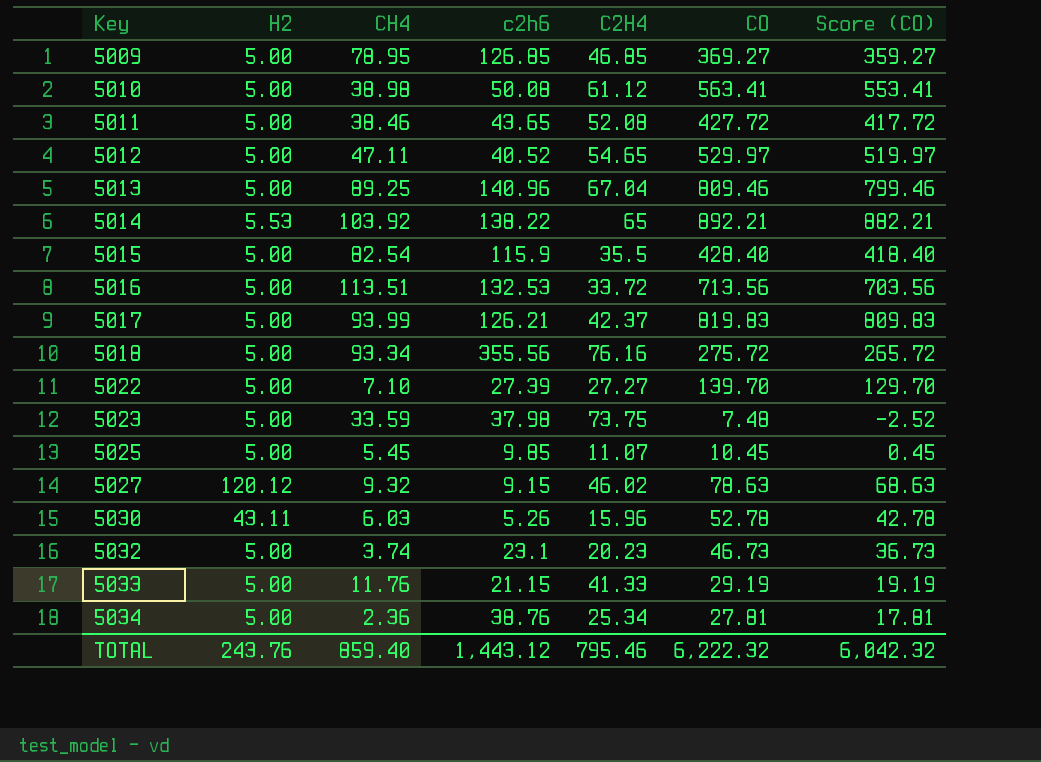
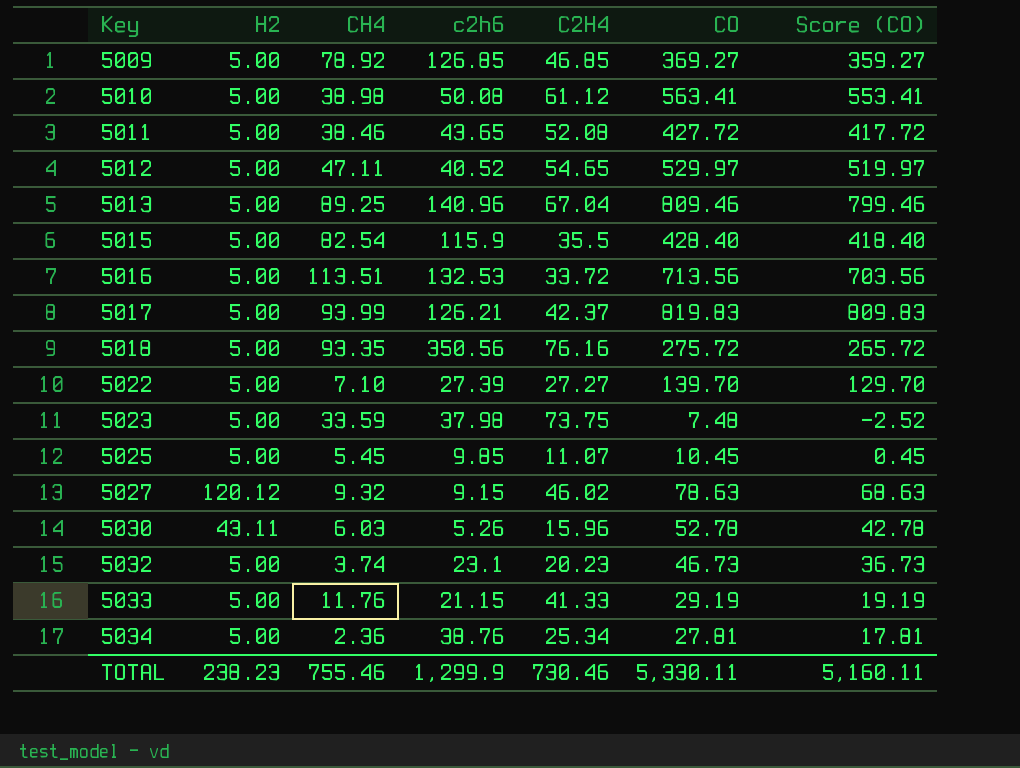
row 5014: 5.53 | 103.92 | 138.22 | 65 | 892.21 | 882.21 -> none
5009 | CH4: 78.95 -> 78.92
5018 | CH4: 93.34 -> 93.35
5018 | c2h6: 355.56 -> 350.56
TOTAL | H2: 243.76 -> 238.23
TOTAL | CH4: 859.40 -> 755.46
TOTAL | c2h6: 1,443.12 -> 1,299.9
TOTAL | C2H4: 795.46 -> 730.46
TOTAL | CO: 6,222.32 -> 5,330.11
TOTAL | Score (CO): 6,042.32 -> 5,160.11

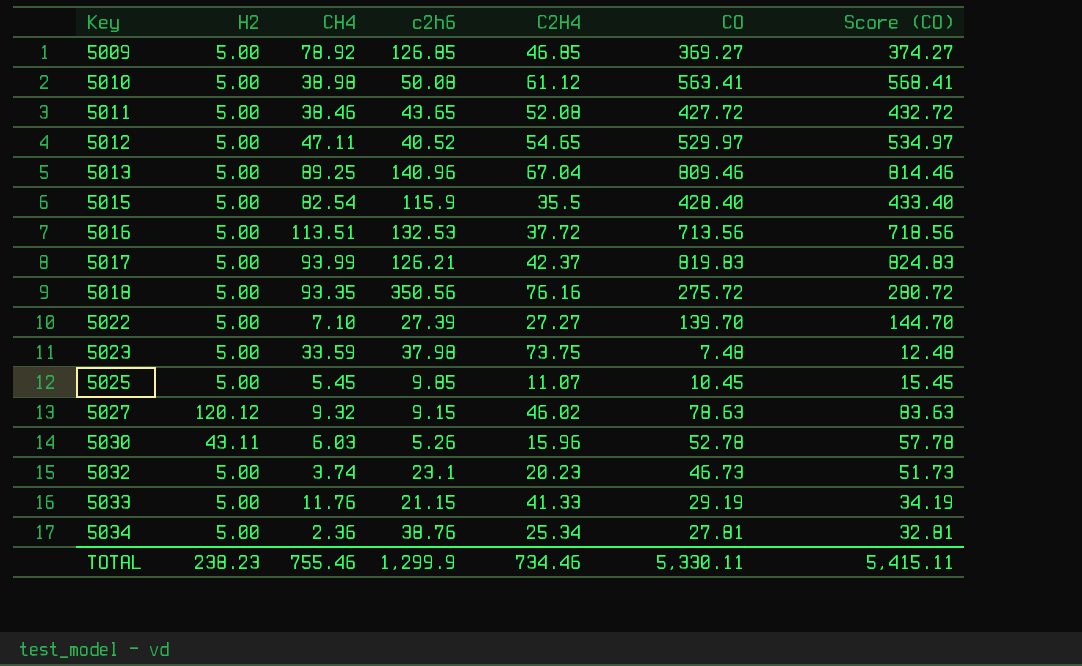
column Score (CO) | formula: [CO] - 10 -> [CO] + 5
5016 | C2H4: 33.72 -> 37.72
TOTAL | C2H4: 730.46 -> 734.46
TOTAL | Score (CO): 5,160.11 -> 5,415.11

